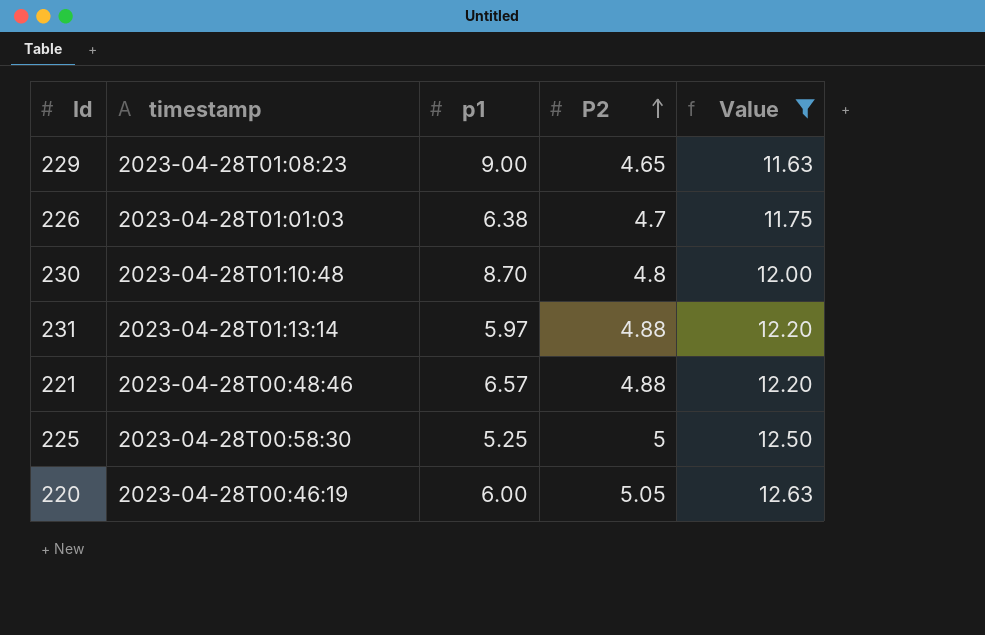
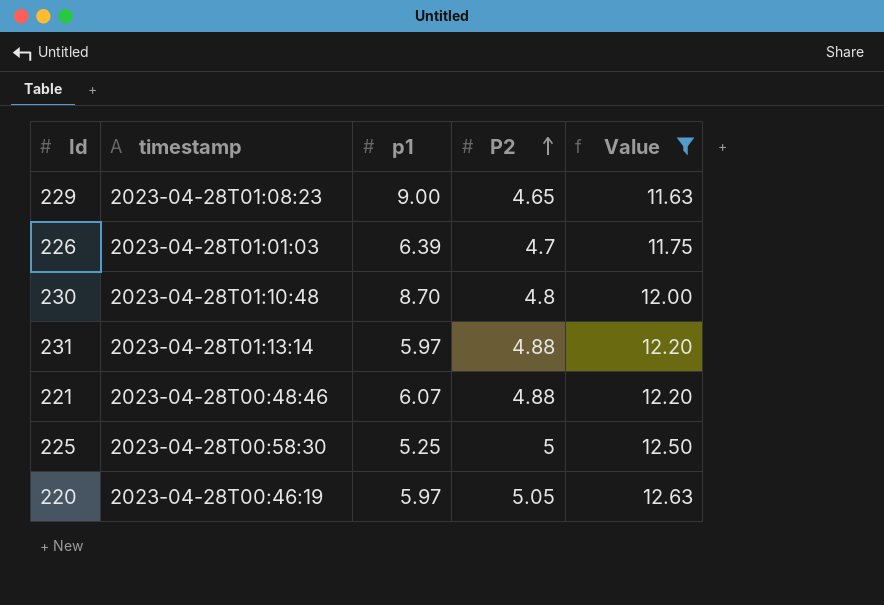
226 | p1: 6.38 -> 6.39
221 | p1: 6.57 -> 6.07
220 | p1: 6.00 -> 5.97

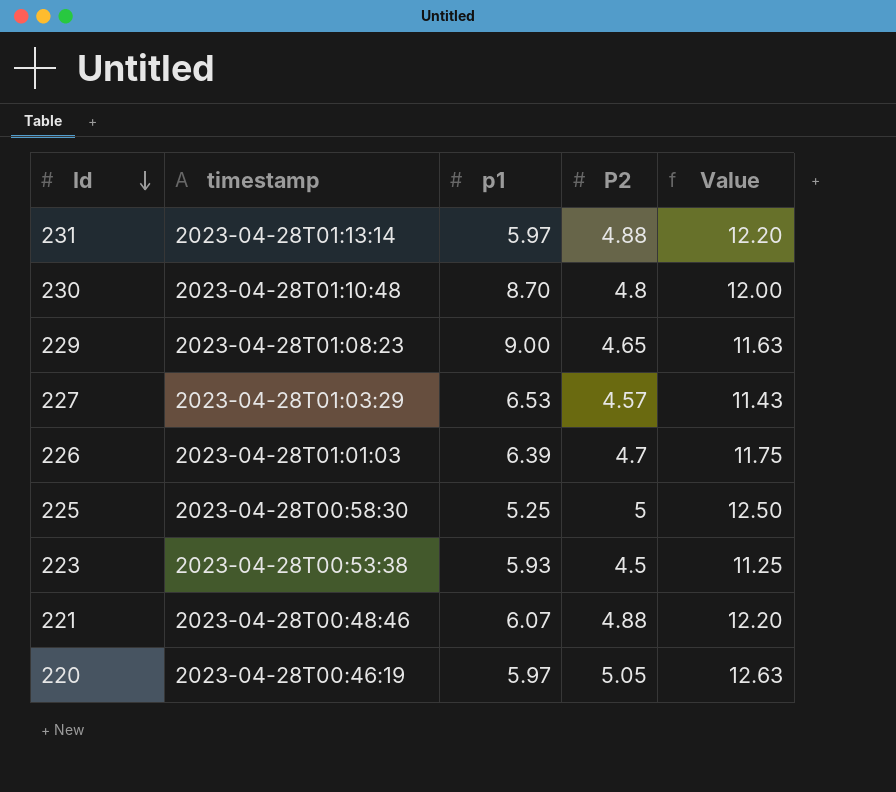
filter: Value >= 11.63 -> none
row order: P2 ascending -> Id descending

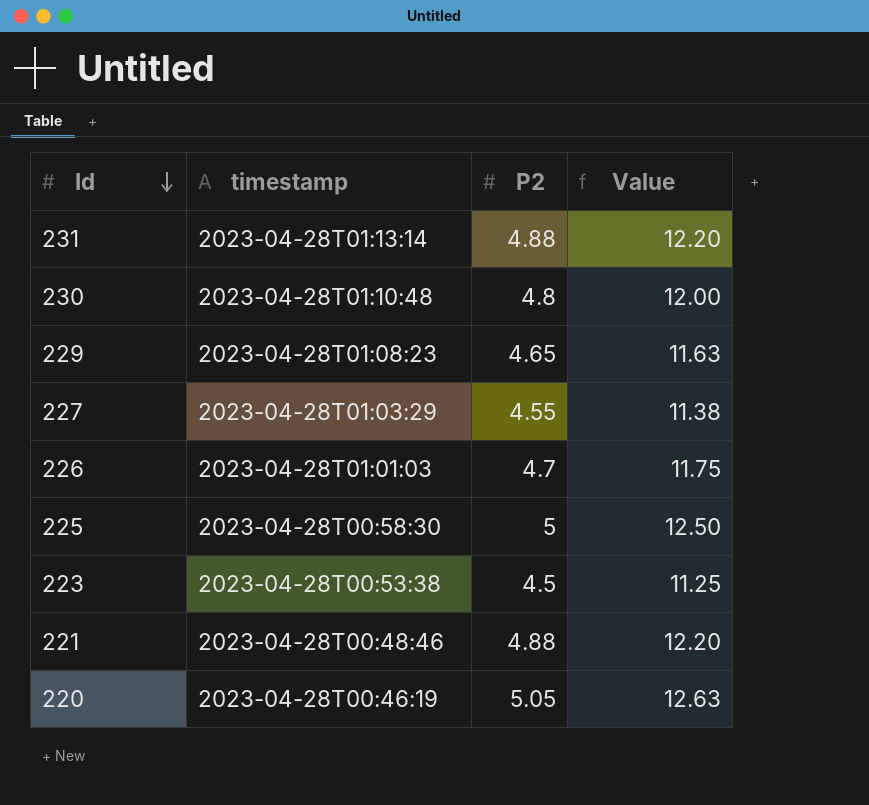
column p1 | position: 3 -> none
227 | P2: 4.57 -> 4.55
227 | Value: 11.43 -> 11.38

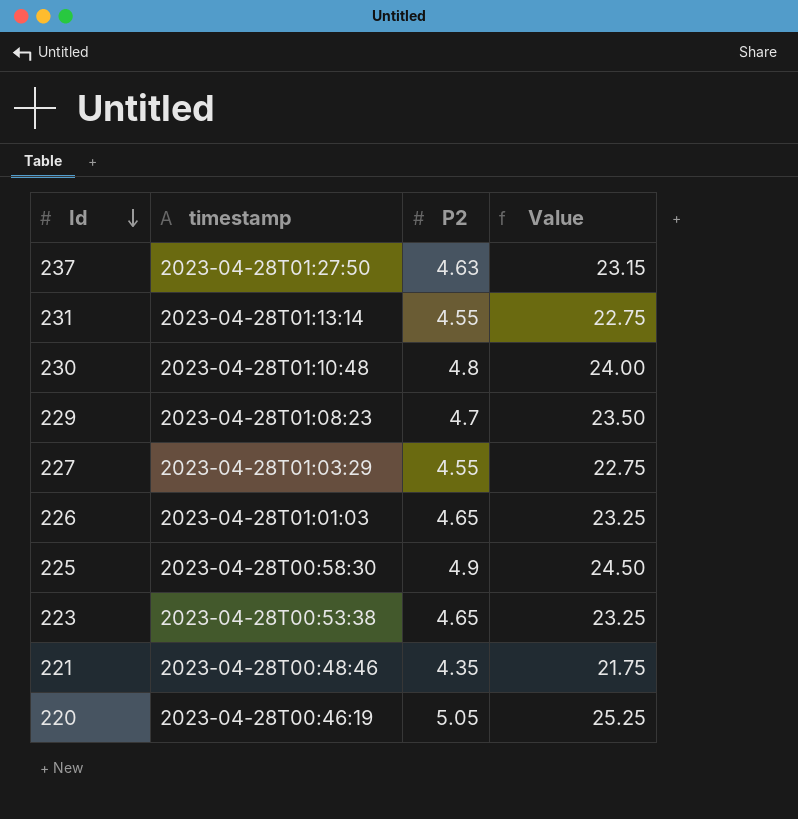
column Value | formula: [P2] * 2.5 -> [P2] * 5
row 237: none -> 2023-04-28T01:27:50 | 4.63 | 23.15
231 | P2: 4.88 -> 4.55
229 | P2: 4.65 -> 4.7
226 | P2: 4.7 -> 4.65
225 | P2: 5 -> 4.9
223 | P2: 4.5 -> 4.65
221 | P2: 4.88 -> 4.35

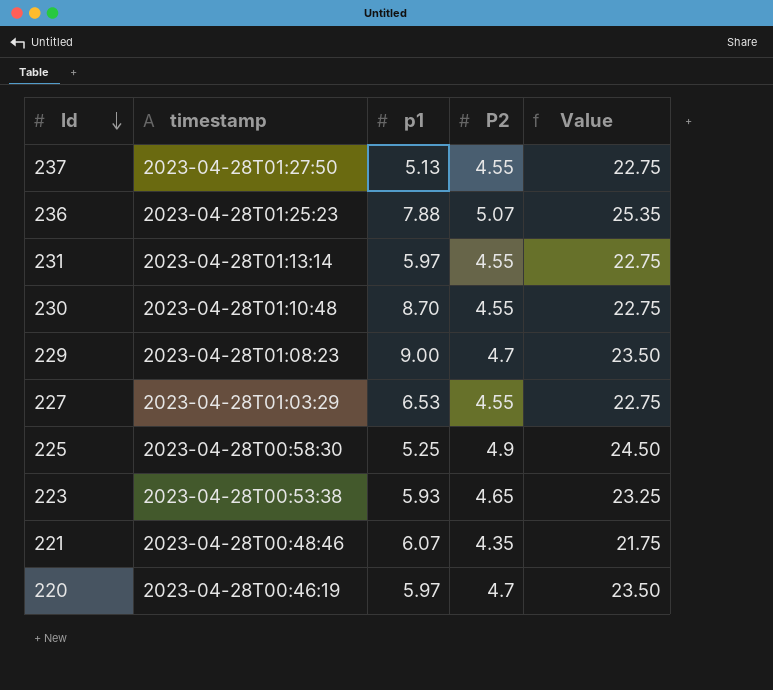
column p1 | position: none -> 3
row 226: 2023-04-28T01:01:03 | 4.65 | 23.25 -> none
237 | P2: 4.63 -> 4.55
237 | Value: 23.15 -> 22.75
row 236: none -> 2023-04-28T01:25:23 | 7.88 | 5.07 | 25.35
230 | P2: 4.8 -> 4.55
230 | Value: 24.00 -> 22.75
220 | P2: 5.05 -> 4.7
220 | Value: 25.25 -> 23.50

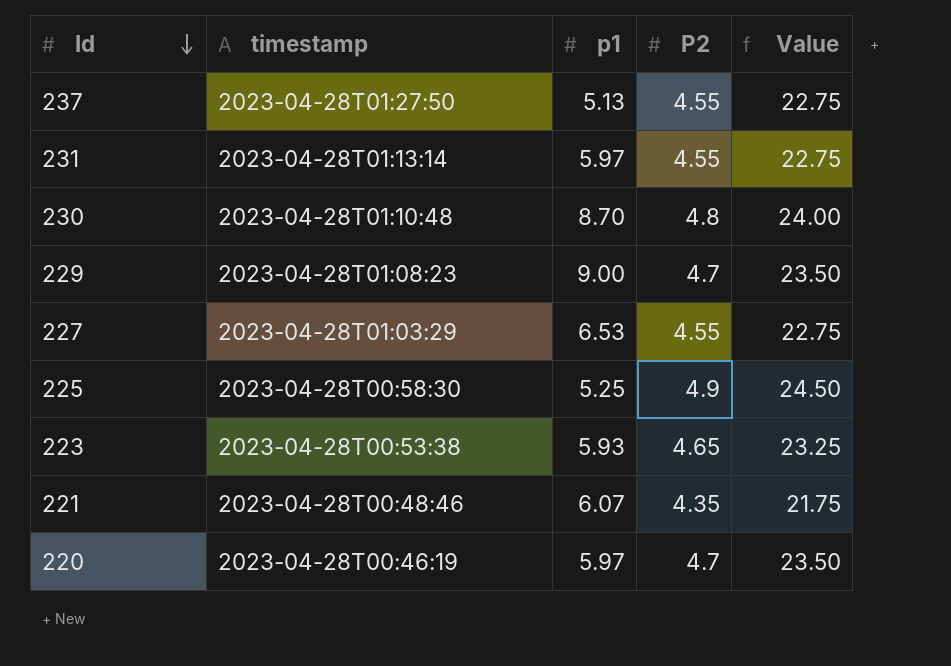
row 236: 2023-04-28T01:25:23 | 7.88 | 5.07 | 25.35 -> none
230 | P2: 4.55 -> 4.8
230 | Value: 22.75 -> 24.00

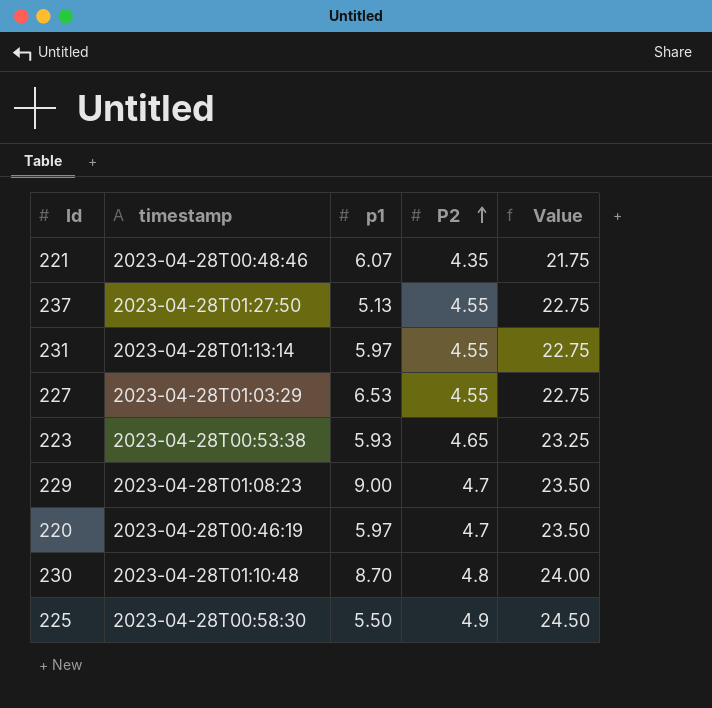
row order: Id descending -> P2 ascending
225 | p1: 5.25 -> 5.50

